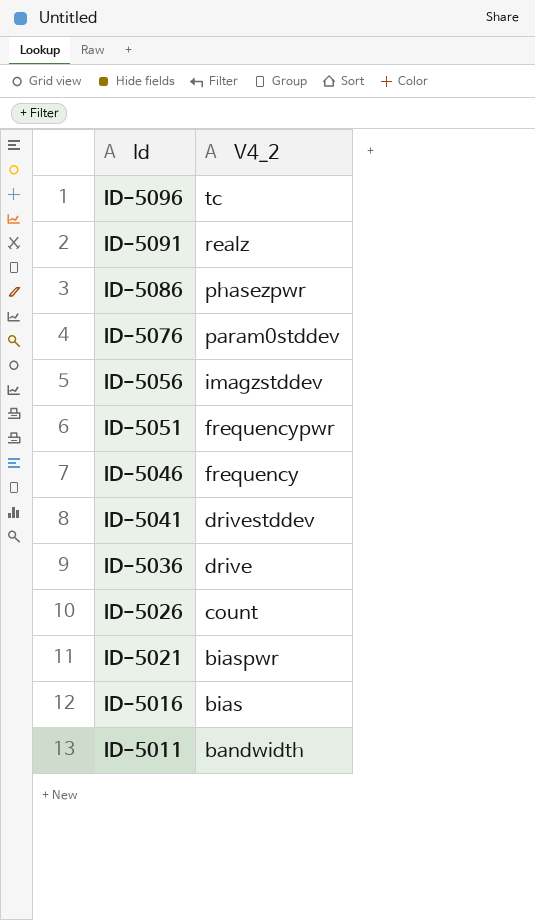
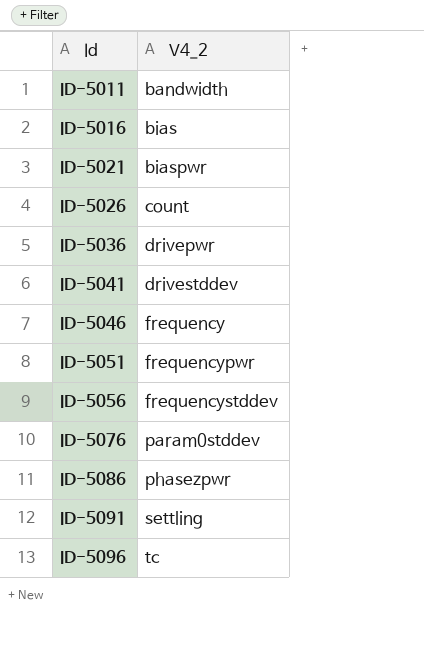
row order: Id descending -> Id ascending
ID-5036 | V4_2: drive -> drivepwr
ID-5056 | V4_2: imagzstddev -> frequencystddev
ID-5091 | V4_2: realz -> settling

